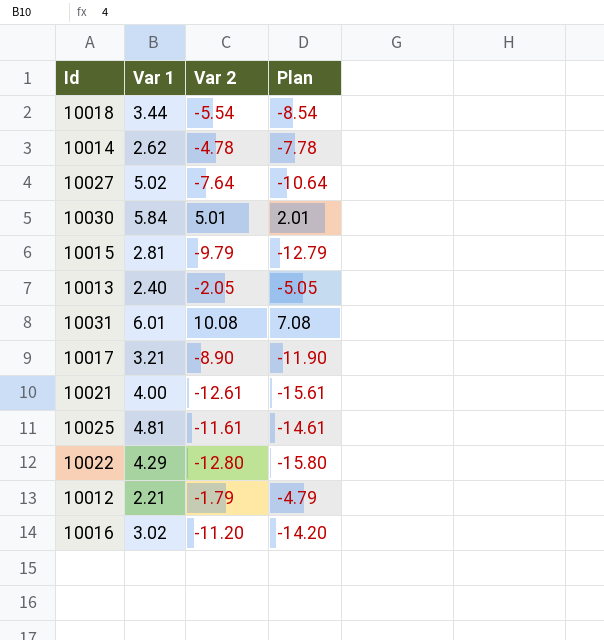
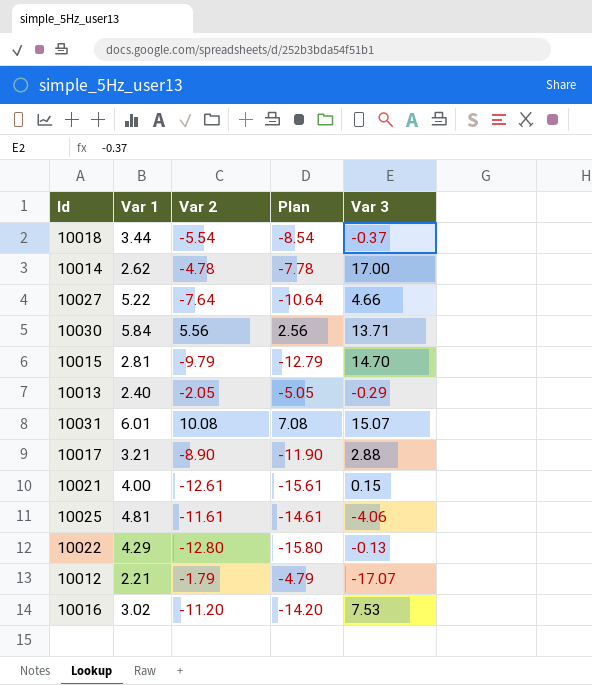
column Var 3 | position: none -> 5
10027 | Var 1: 5.02 -> 5.22
10030 | Var 2: 5.01 -> 5.56
10030 | Plan: 2.01 -> 2.56

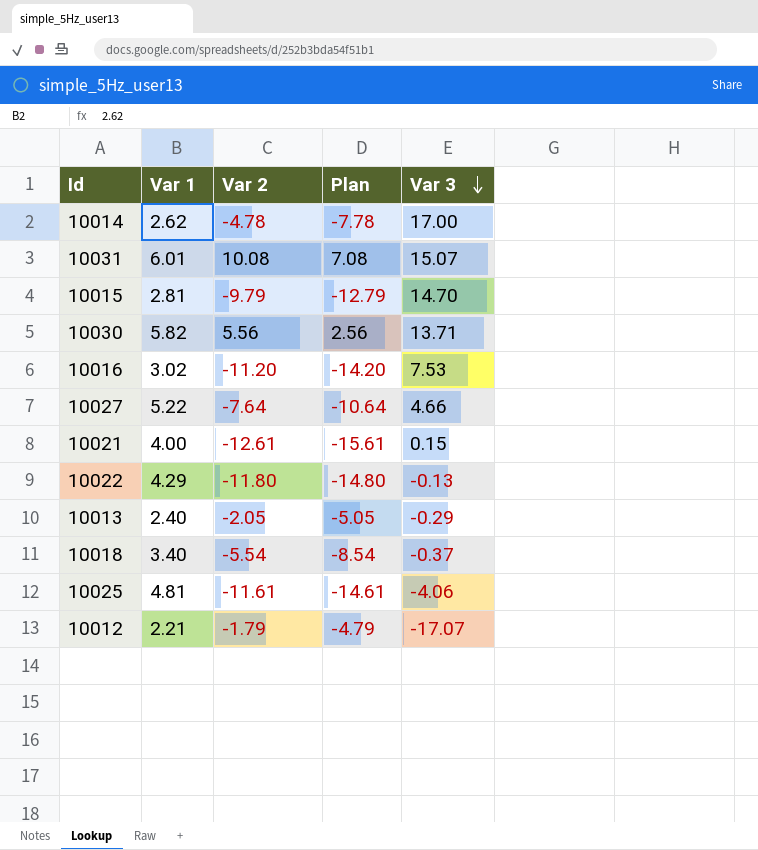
row order: none -> Var 3 descending
row 10017: 3.21 | -8.90 | -11.90 | 2.88 -> none
10030 | Var 1: 5.84 -> 5.82
10022 | Var 2: -12.80 -> -11.80
10022 | Plan: -15.80 -> -14.80
10018 | Var 1: 3.44 -> 3.40

